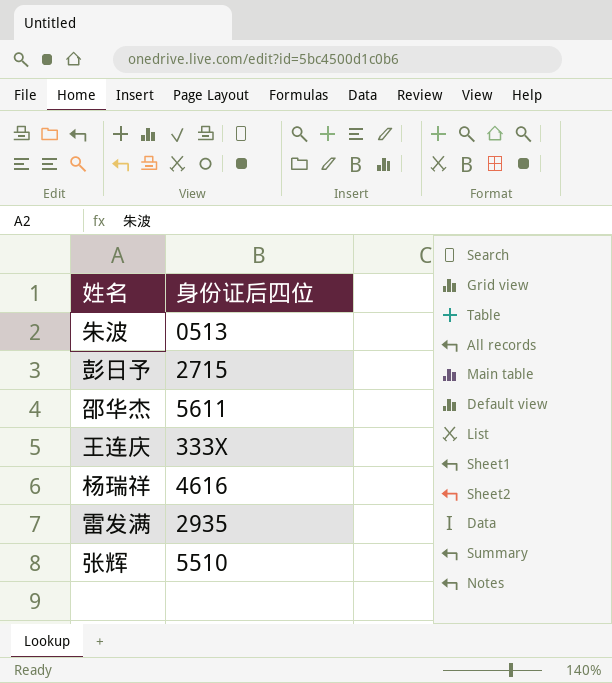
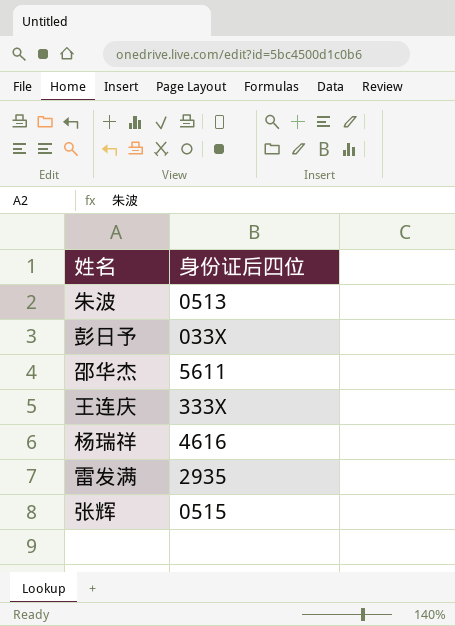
彭日予 | 身份证后四位: 2715 -> 033X
张辉 | 身份证后四位: 5510 -> 0515

